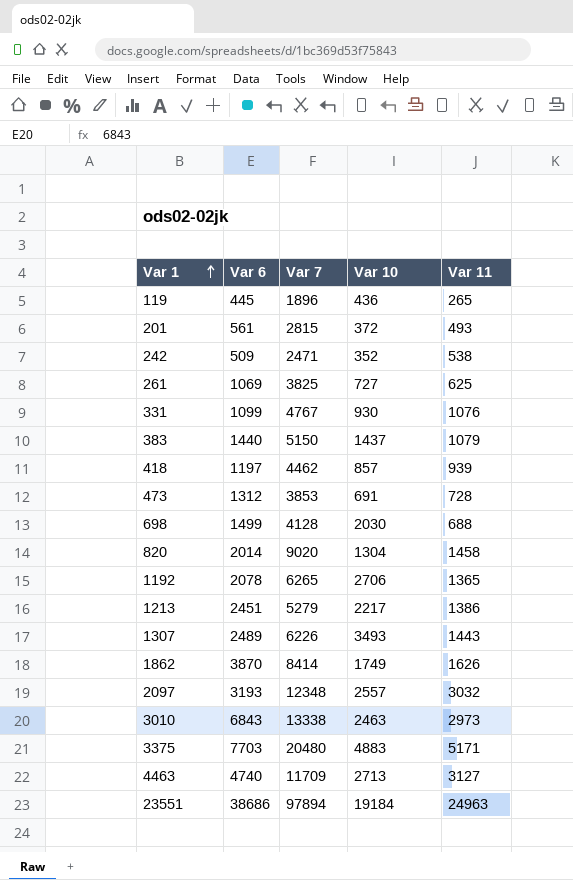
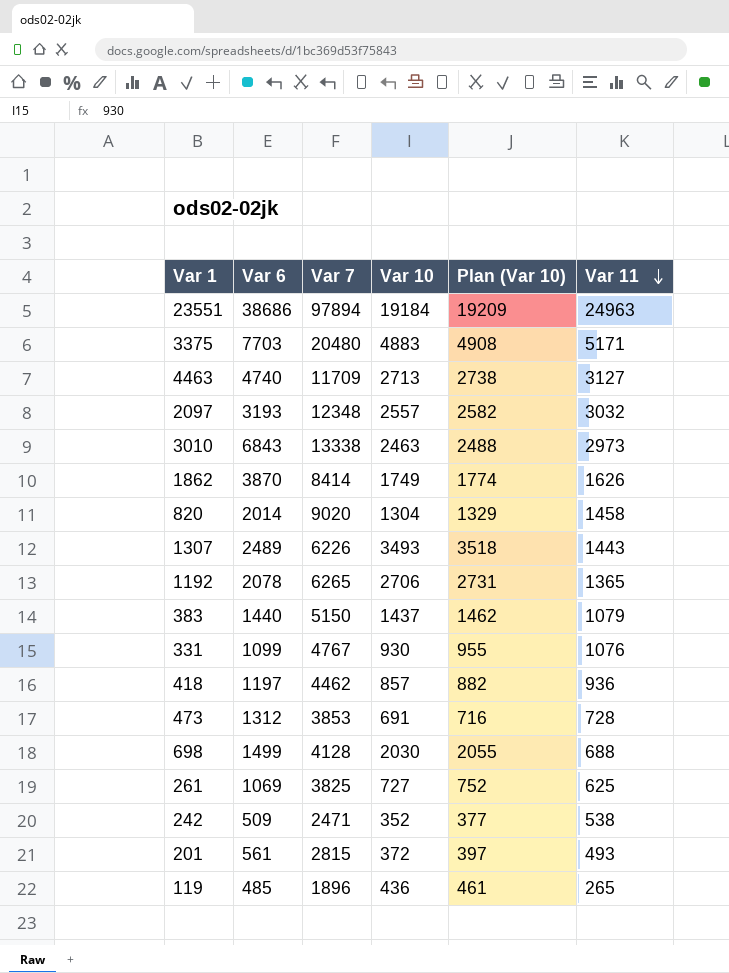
row order: Var 1 ascending -> Var 11 descending
column Plan (Var 10) | formula: none -> [Var 10] + 25
row 1213: 2451 | 5279 | 2217 | 1386 -> none
418 | Var 11: 939 -> 936
119 | Var 6: 445 -> 485

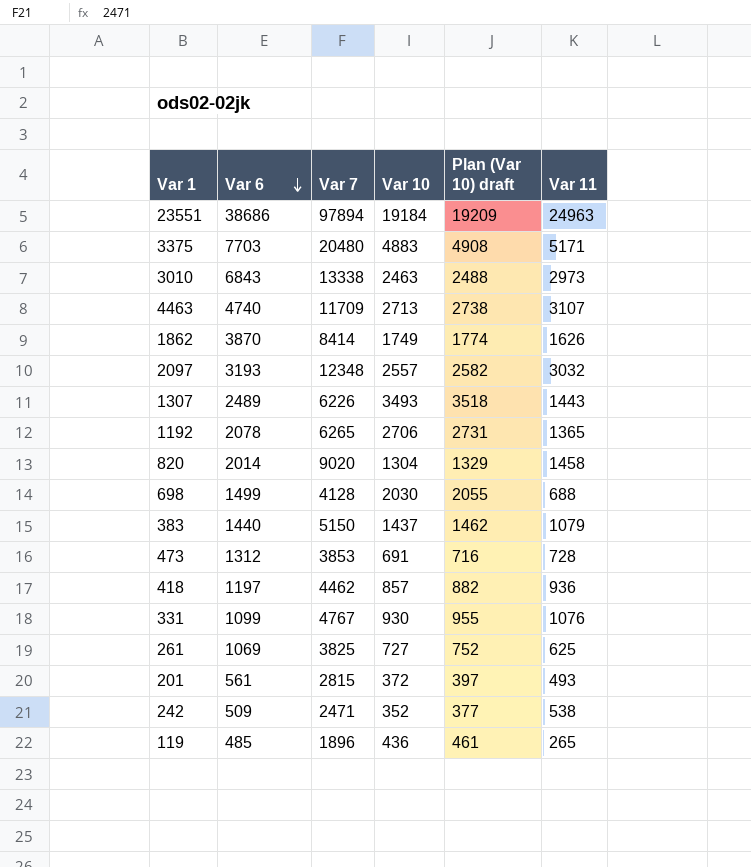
row order: Var 11 descending -> Var 6 descending
column name: Plan (Var 10) -> Plan (Var 10) draft
4463 | Var 11: 3127 -> 3107

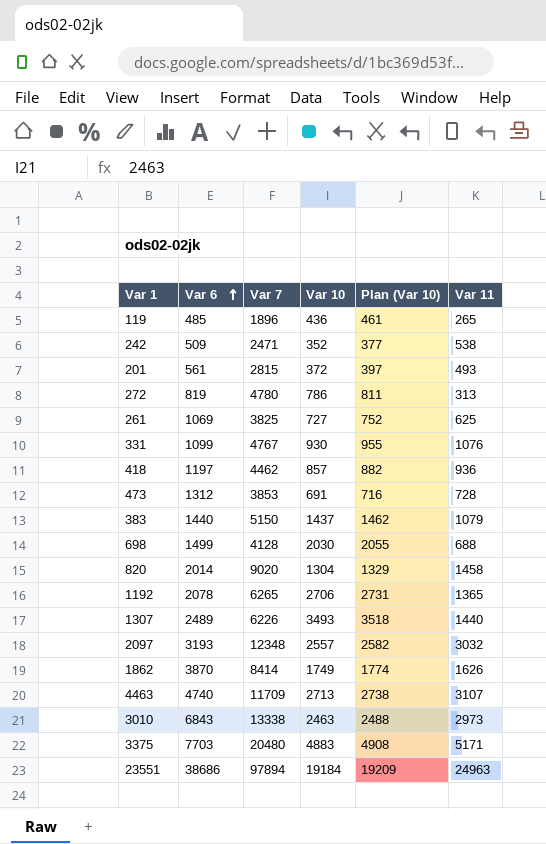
row order: Var 6 descending -> Var 6 ascending
column name: Plan (Var 10) draft -> Plan (Var 10)
row 272: none -> 819 | 4780 | 786 | 811 | 313
1307 | Var 11: 1443 -> 1440

